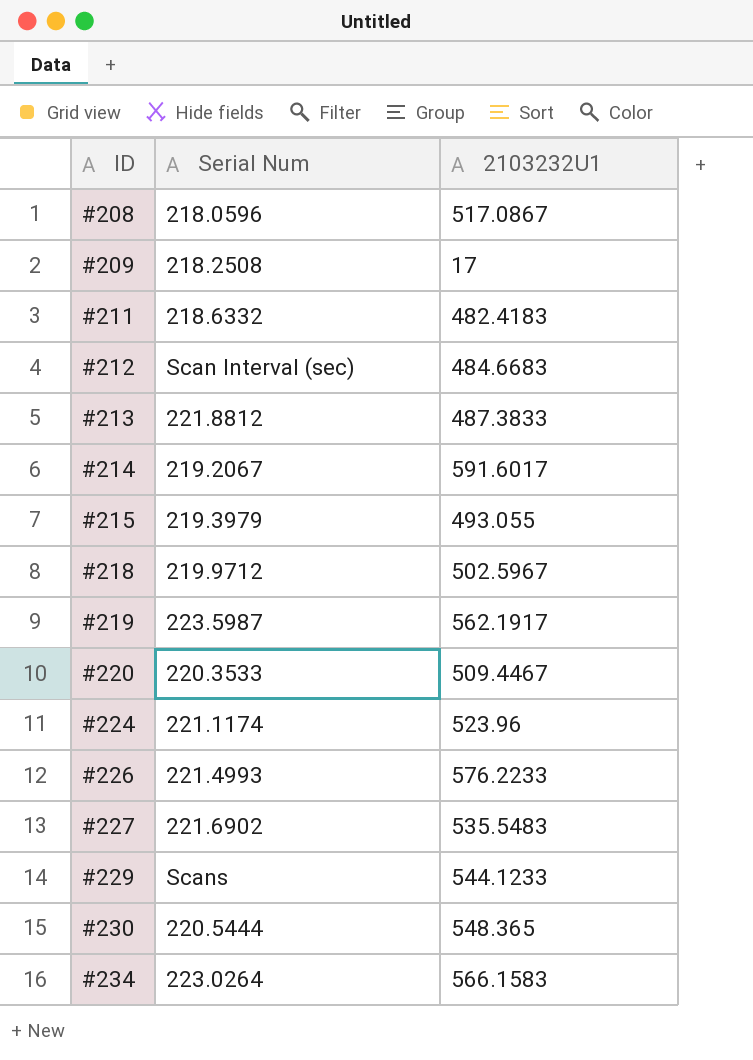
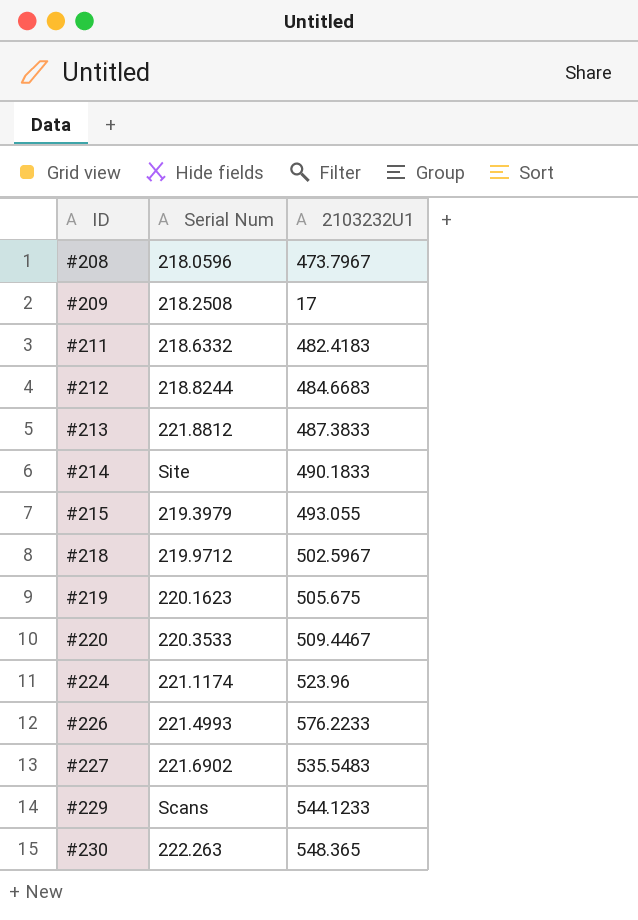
row #234: 223.0264 | 566.1583 -> none
#208 | 2103232U1: 517.0867 -> 473.7967
#212 | Serial Num: Scan Interval (sec) -> 218.8244
#214 | Serial Num: 219.2067 -> Site
#214 | 2103232U1: 591.6017 -> 490.1833
#219 | Serial Num: 223.5987 -> 220.1623
#219 | 2103232U1: 562.1917 -> 505.675
#230 | Serial Num: 220.5444 -> 222.263

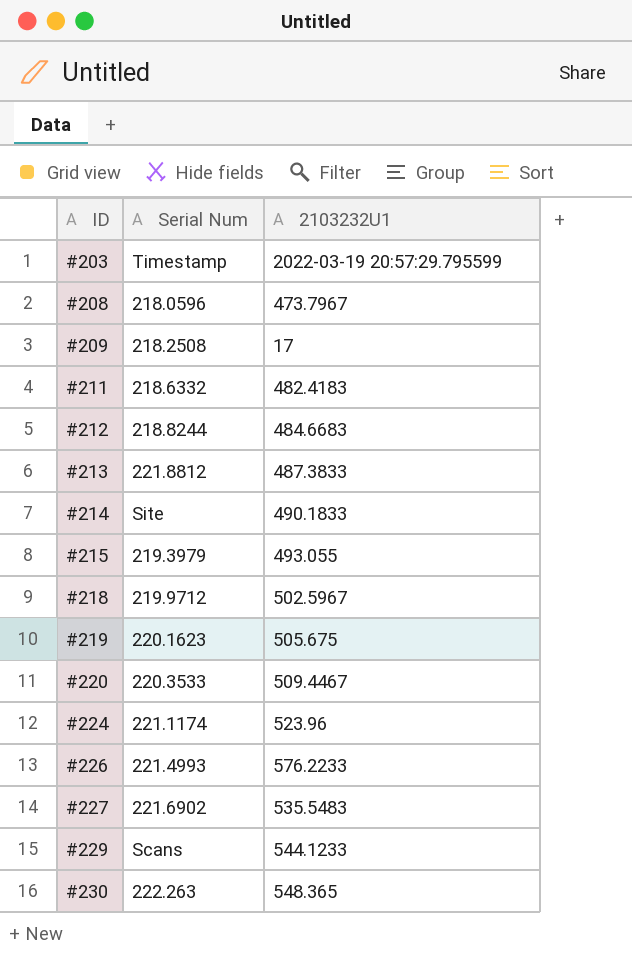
row #203: none -> Timestamp | 2022-03-19 20:57:29.795599

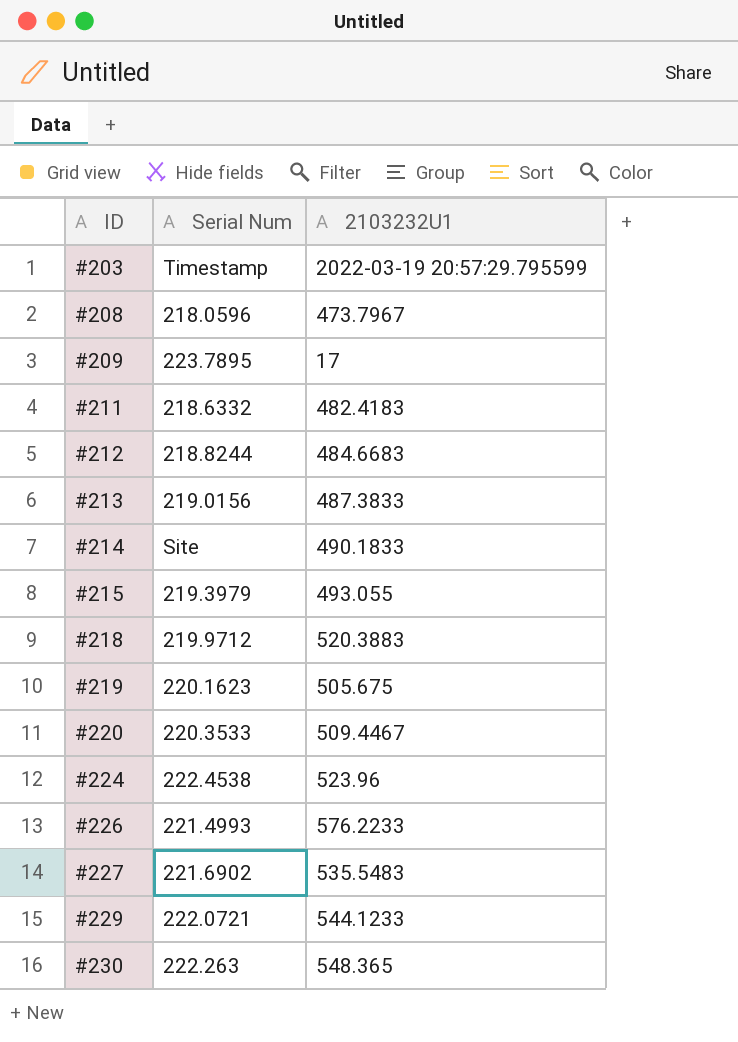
#209 | Serial Num: 218.2508 -> 223.7895
#213 | Serial Num: 221.8812 -> 219.0156
#218 | 2103232U1: 502.5967 -> 520.3883
#224 | Serial Num: 221.1174 -> 222.4538
#229 | Serial Num: Scans -> 222.0721

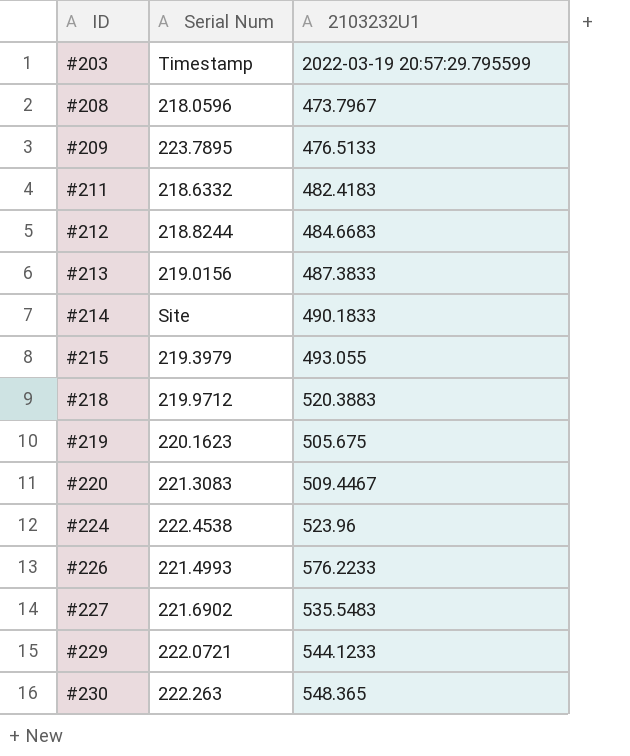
#209 | 2103232U1: 17 -> 476.5133
#220 | Serial Num: 220.3533 -> 221.3083

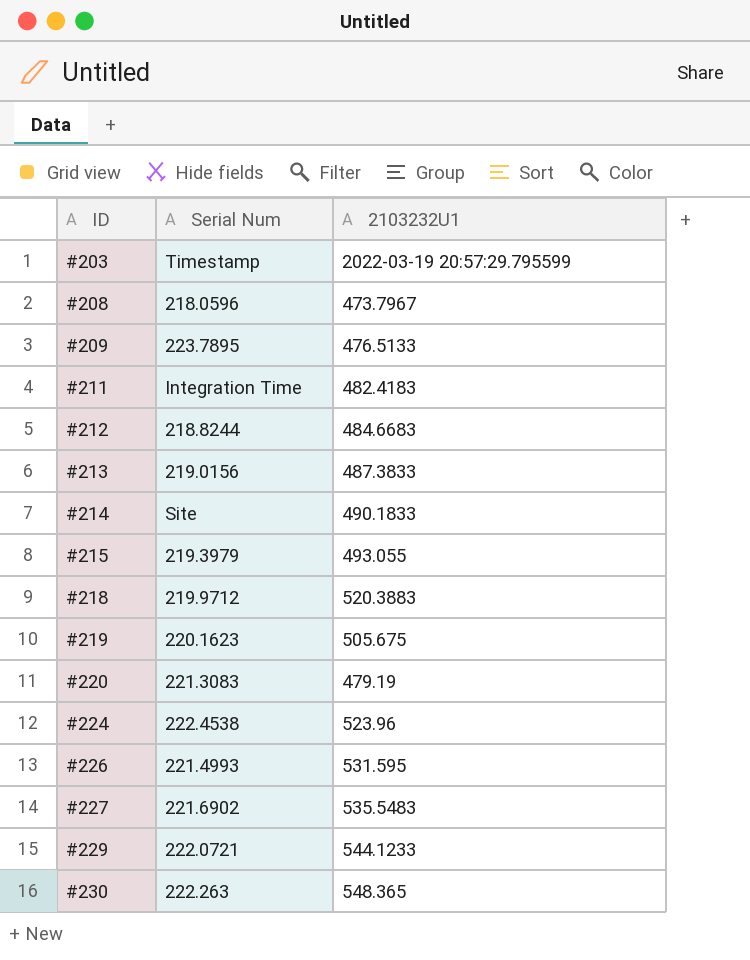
#211 | Serial Num: 218.6332 -> Integration Time
#220 | 2103232U1: 509.4467 -> 479.19
#226 | 2103232U1: 576.2233 -> 531.595

